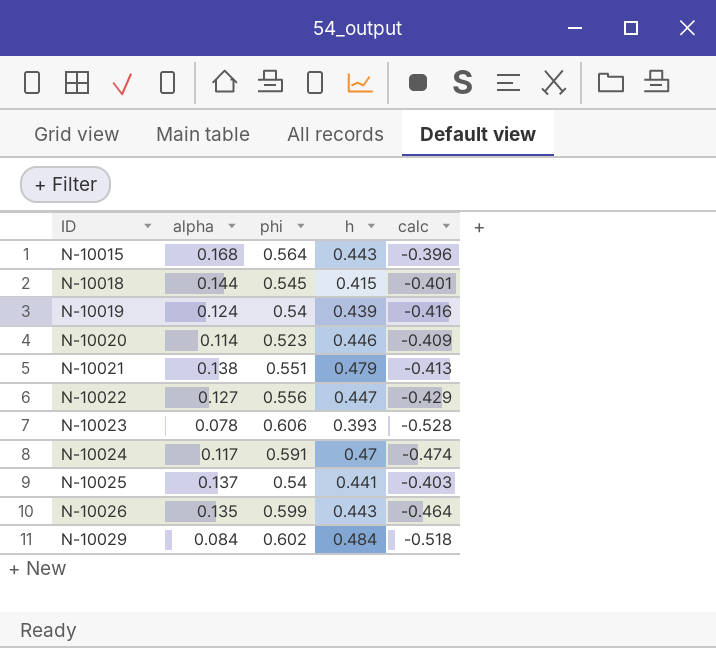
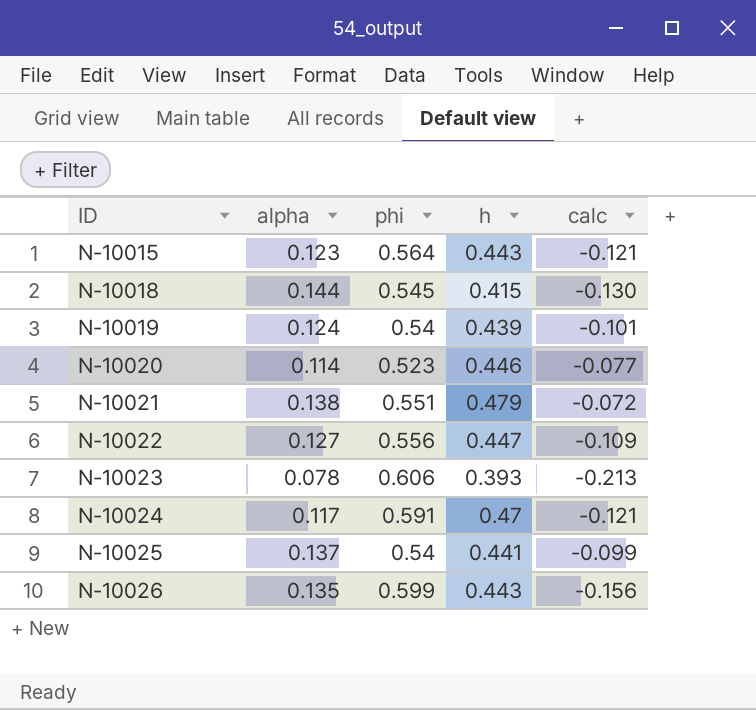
column calc | formula: [alpha] - [phi] -> [h] - [phi]
row N-10029: 0.084 | 0.602 | 0.484 | -0.518 -> none
N-10015 | alpha: 0.168 -> 0.123

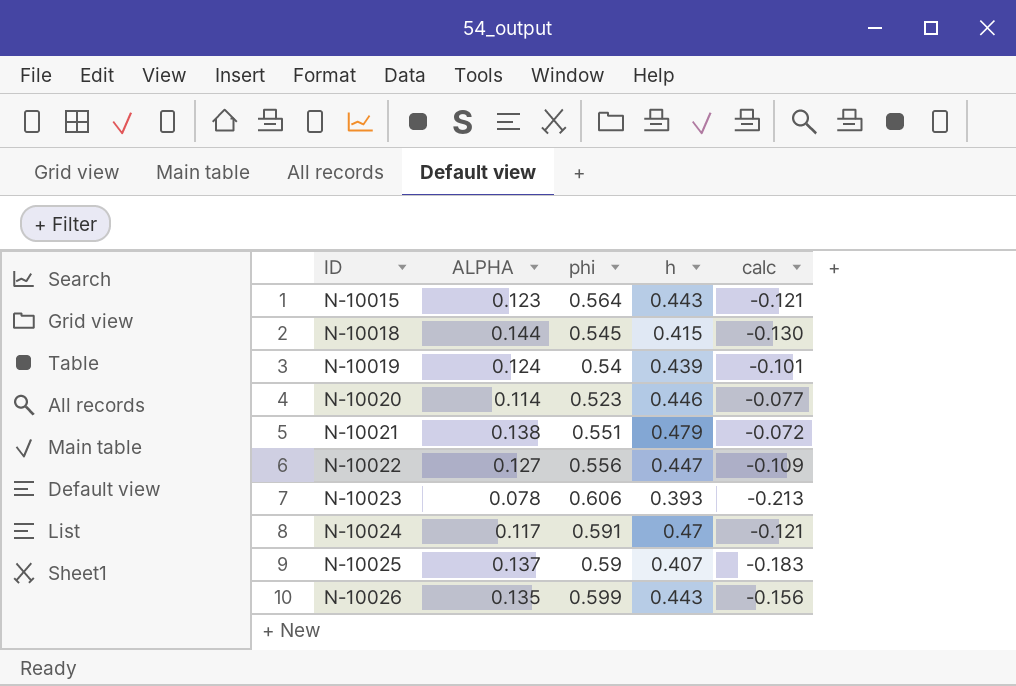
column name: alpha -> ALPHA
N-10025 | phi: 0.54 -> 0.59
N-10025 | h: 0.441 -> 0.407
N-10025 | calc: -0.099 -> -0.183

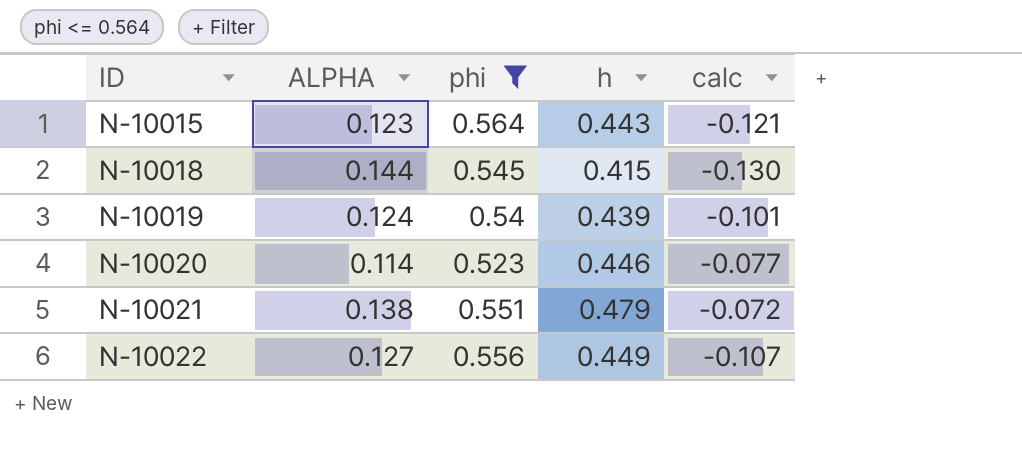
filter: none -> phi <= 0.564
N-10022 | h: 0.447 -> 0.449
N-10022 | calc: -0.109 -> -0.107

